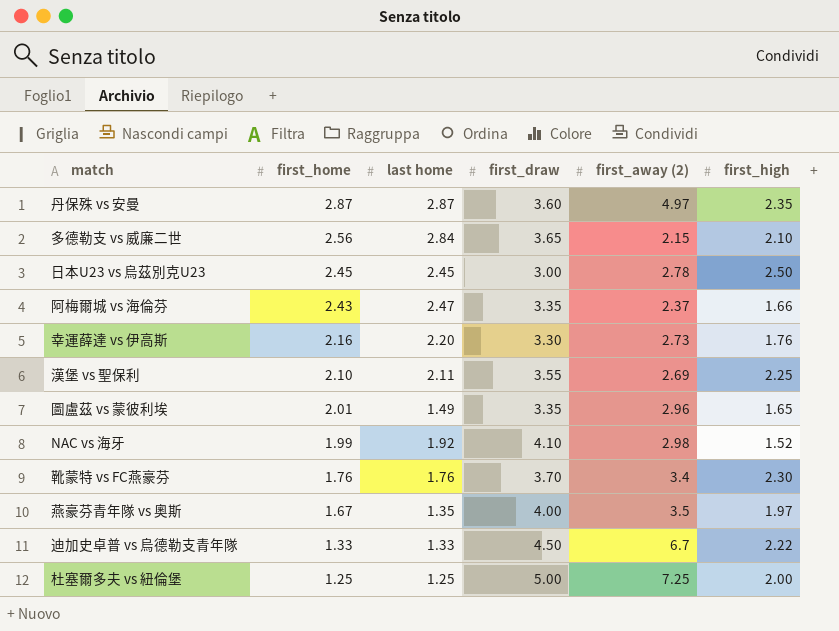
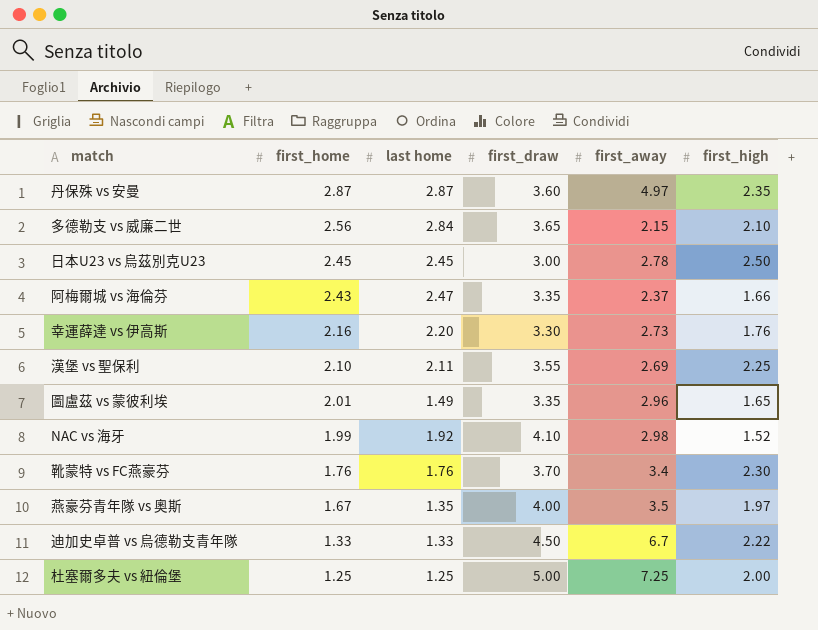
column name: first_away (2) -> first_away

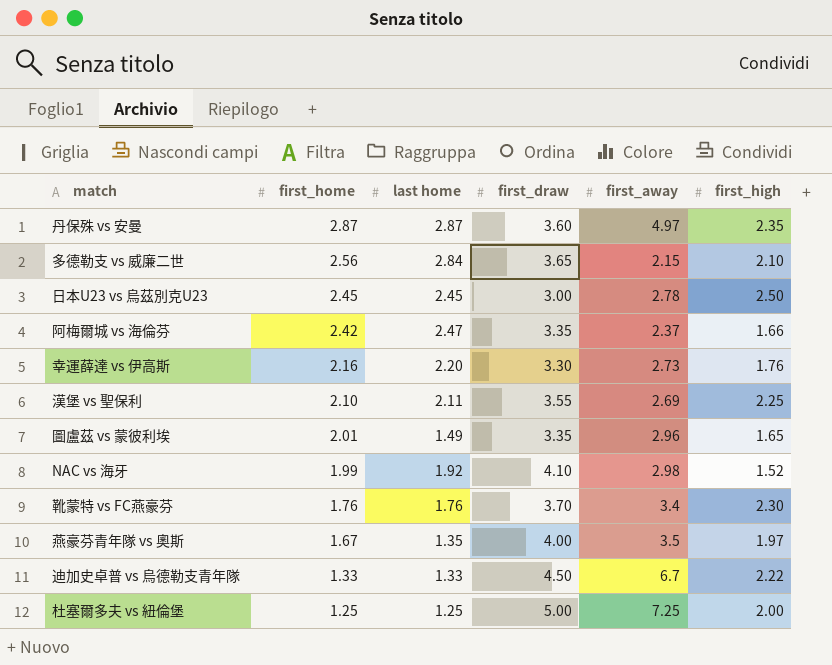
阿梅爾城 vs 海倫芬 | first_home: 2.43 -> 2.42

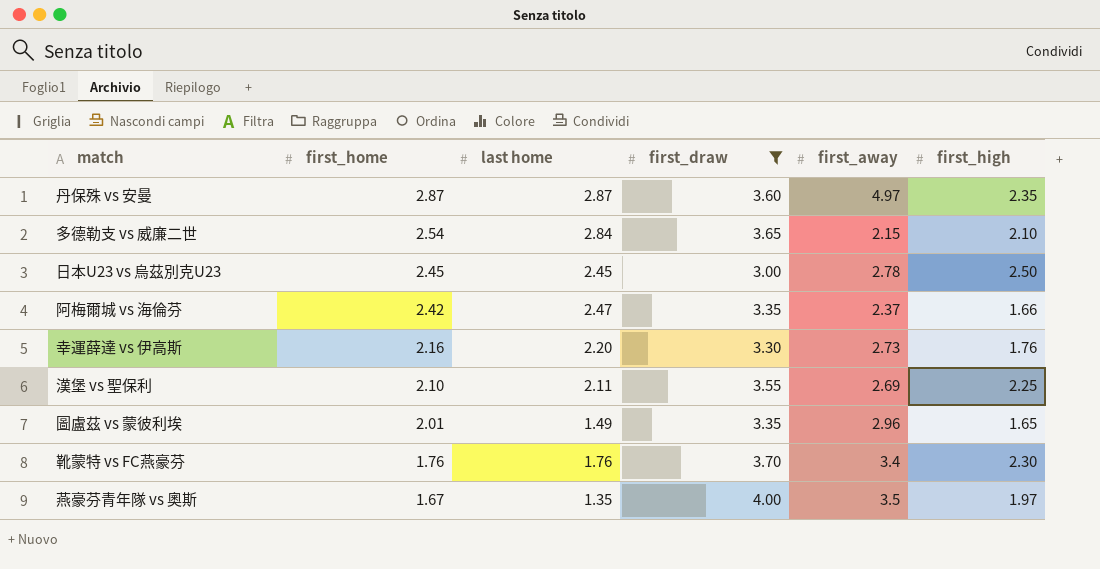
filter: none -> first_draw <= 4.00
多德勒支 vs 威廉二世 | first_home: 2.56 -> 2.54

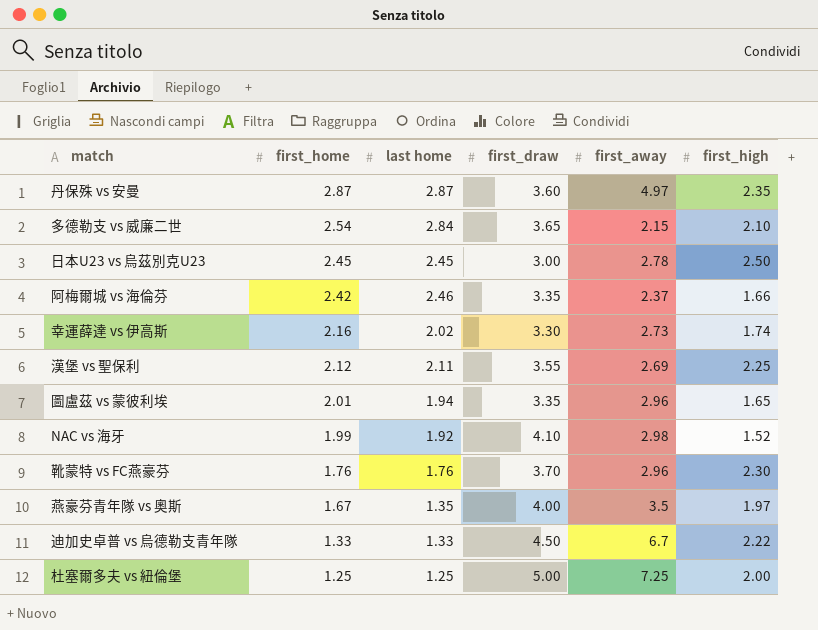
filter: first_draw <= 4.00 -> none
阿梅爾城 vs 海倫芬 | last home: 2.47 -> 2.46
幸運薛達 vs 伊高斯 | last home: 2.20 -> 2.02
幸運薛達 vs 伊高斯 | first_high: 1.76 -> 1.74
漢堡 vs 聖保利 | first_home: 2.10 -> 2.12
圖盧茲 vs 蒙彼利埃 | last home: 1.49 -> 1.94
靴蒙特 vs FC燕豪芬 | first_away: 3.4 -> 2.96

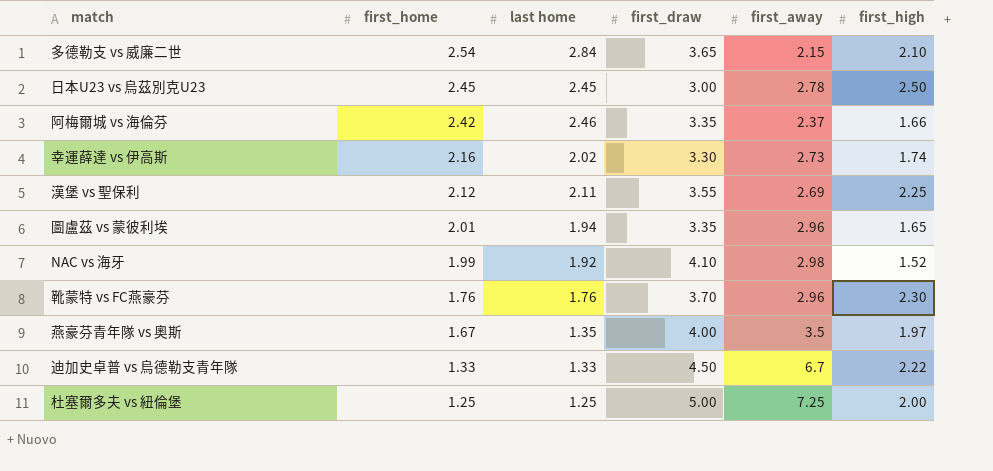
row 丹保殊 vs 安曼: 2.87 | 2.87 | 3.60 | 4.97 | 2.35 -> none

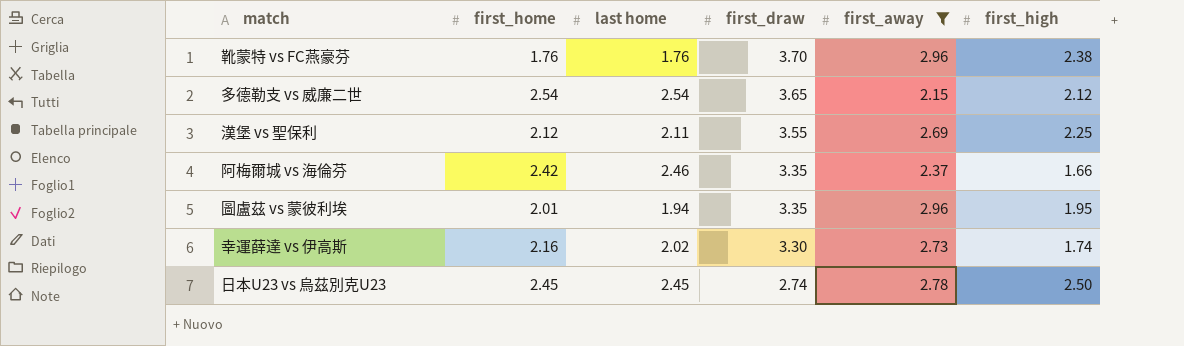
filter: none -> first_away <= 2.96
row order: first_home descending -> first_draw descending
靴蒙特 vs FC燕豪芬 | first_high: 2.30 -> 2.38
多德勒支 vs 威廉二世 | last home: 2.84 -> 2.54
多德勒支 vs 威廉二世 | first_high: 2.10 -> 2.12
圖盧茲 vs 蒙彼利埃 | first_high: 1.65 -> 1.95
日本U23 vs 烏茲別克U23 | first_draw: 3.00 -> 2.74

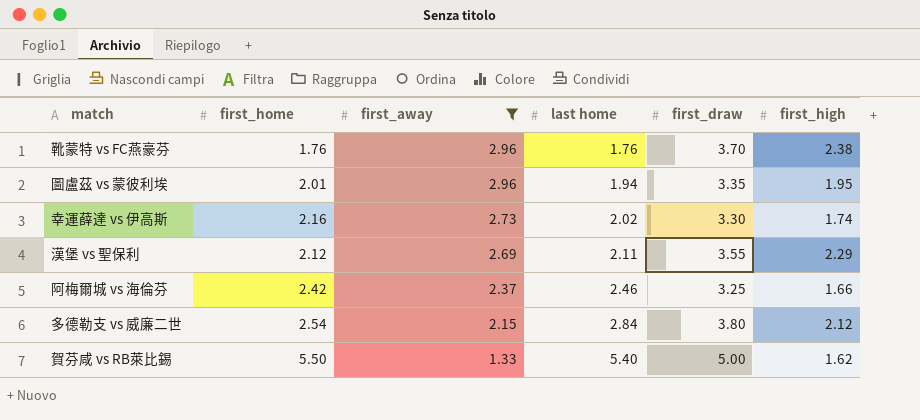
row order: first_draw descending -> first_away descending
column first_away | position: 5 -> 3
row 日本U23 vs 烏茲別克U23: 2.45 | 2.45 | 2.74 | 2.78 | 2.50 -> none
漢堡 vs 聖保利 | first_high: 2.25 -> 2.29
阿梅爾城 vs 海倫芬 | first_draw: 3.35 -> 3.25
多德勒支 vs 威廉二世 | last home: 2.54 -> 2.84
多德勒支 vs 威廉二世 | first_draw: 3.65 -> 3.80
row 賀芬咸 vs RB萊比錫: none -> 5.50 | 1.33 | 5.40 | 5.00 | 1.62

